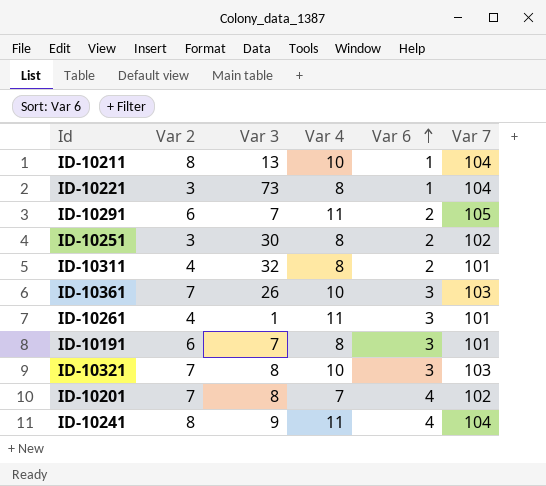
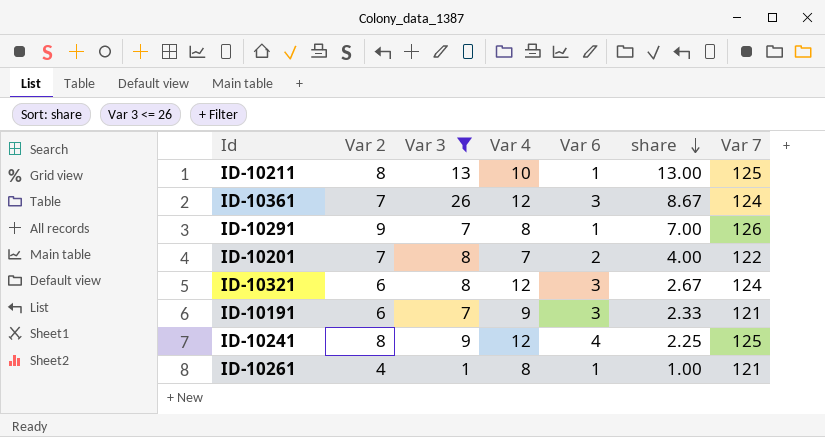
filter: none -> Var 3 <= 26
row order: Var 6 ascending -> share descending
column share | formula: none -> [Var 3] / [Var 6]
ID-10211 | Var 7: 104 -> 125
ID-10361 | Var 4: 10 -> 12
ID-10361 | Var 7: 103 -> 124
ID-10291 | Var 2: 6 -> 9
ID-10291 | Var 4: 11 -> 8
ID-10291 | Var 6: 2 -> 1
ID-10291 | Var 7: 105 -> 126
ID-10201 | Var 6: 4 -> 2
ID-10201 | Var 7: 102 -> 122
ID-10321 | Var 2: 7 -> 6
ID-10321 | Var 4: 10 -> 12
ID-10321 | Var 7: 103 -> 124
ID-10191 | Var 4: 8 -> 9
ID-10191 | Var 7: 101 -> 121
ID-10241 | Var 4: 11 -> 12
ID-10241 | Var 7: 104 -> 125
ID-10261 | Var 4: 11 -> 8
ID-10261 | Var 6: 3 -> 1
ID-10261 | Var 7: 101 -> 121

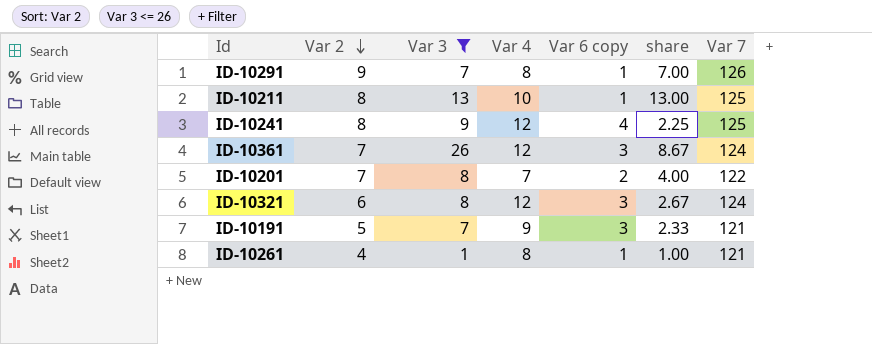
row order: share descending -> Var 2 descending
column name: Var 6 -> Var 6 copy
ID-10191 | Var 2: 6 -> 5

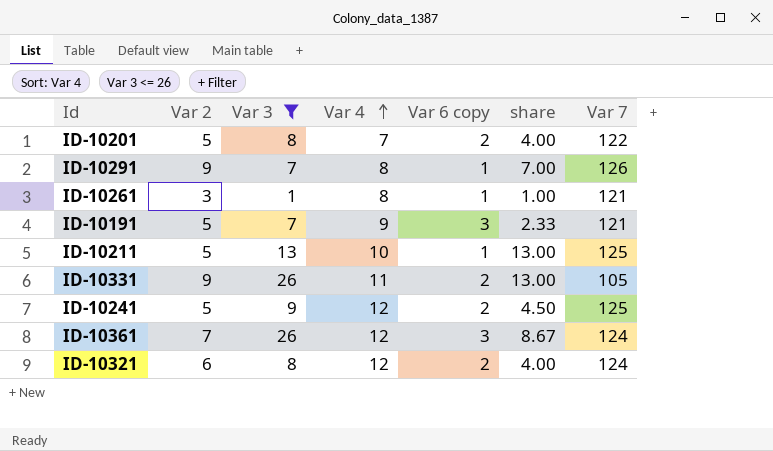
row order: Var 2 descending -> Var 4 ascending
ID-10201 | Var 2: 7 -> 5
ID-10261 | Var 2: 4 -> 3
ID-10211 | Var 2: 8 -> 5
row ID-10331: none -> 9 | 26 | 11 | 2 | 13.00 | 105
ID-10241 | Var 2: 8 -> 5
ID-10241 | Var 6 copy: 4 -> 2
ID-10241 | share: 2.25 -> 4.50
ID-10321 | Var 6 copy: 3 -> 2
ID-10321 | share: 2.67 -> 4.00

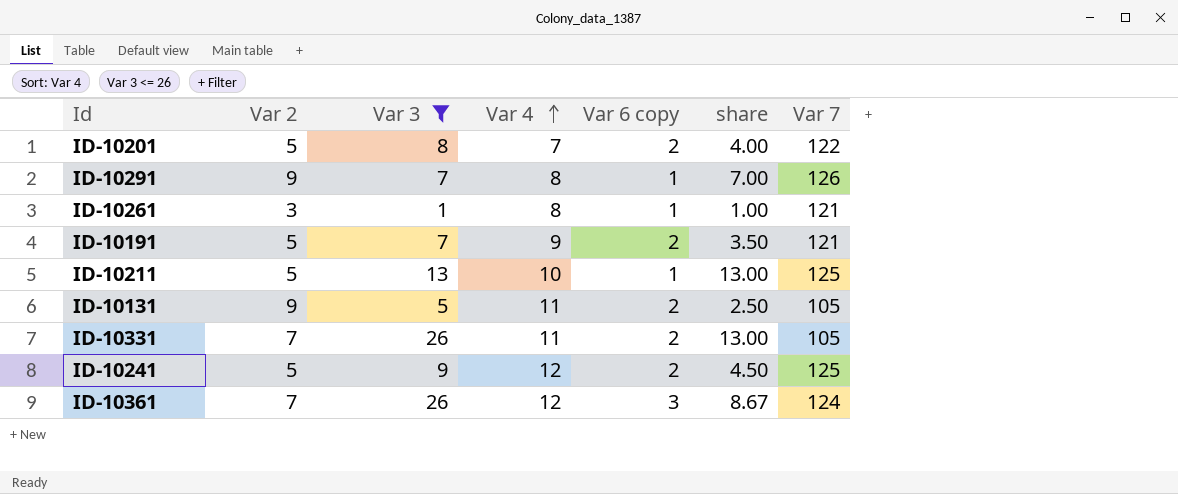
row ID-10321: 6 | 8 | 12 | 2 | 4.00 | 124 -> none
ID-10191 | Var 6 copy: 3 -> 2
ID-10191 | share: 2.33 -> 3.50
row ID-10131: none -> 9 | 5 | 11 | 2 | 2.50 | 105
ID-10331 | Var 2: 9 -> 7

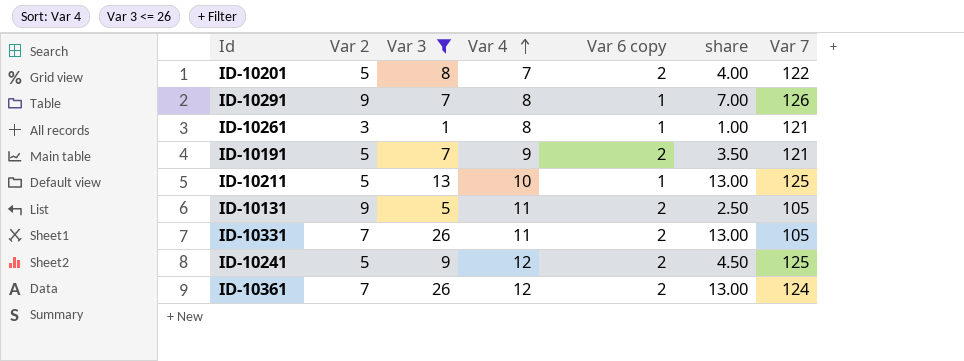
ID-10361 | Var 6 copy: 3 -> 2
ID-10361 | share: 8.67 -> 13.00

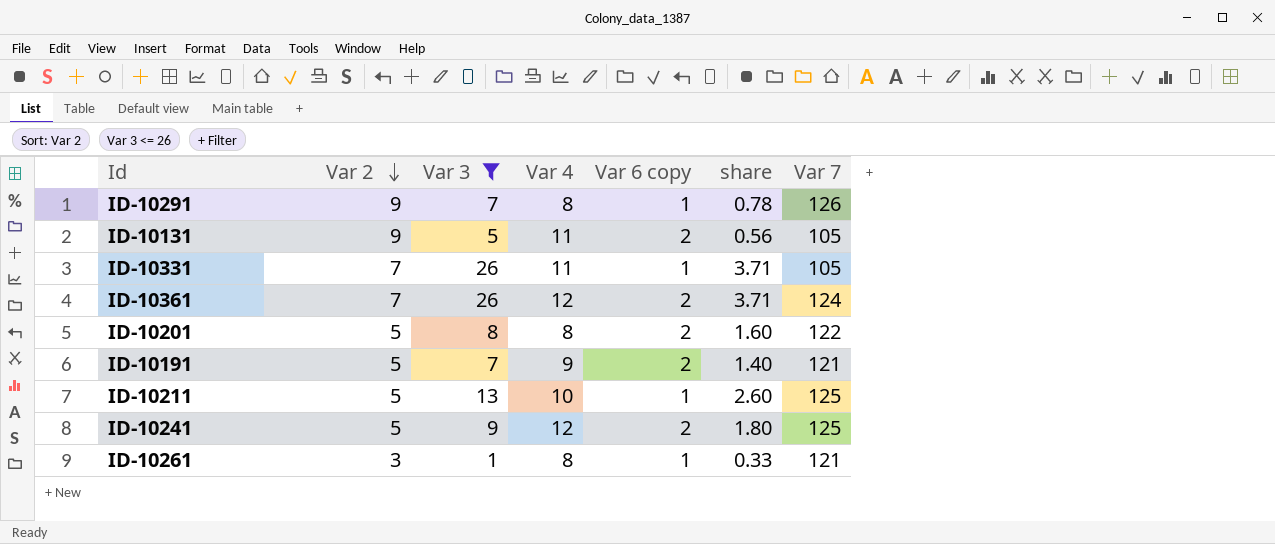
row order: Var 4 ascending -> Var 2 descending
column share | formula: [Var 3] / [Var 6 copy] -> [Var 3] / [Var 2]
ID-10331 | Var 6 copy: 2 -> 1
ID-10201 | Var 4: 7 -> 8

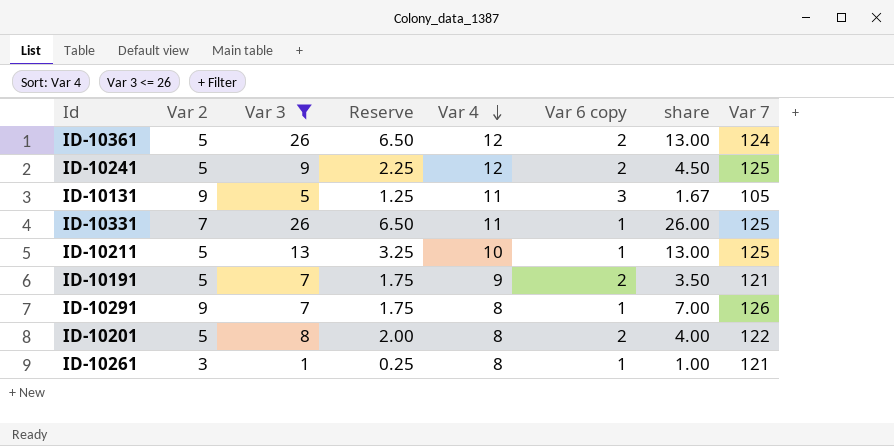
row order: Var 2 descending -> Var 4 descending
column Reserve | formula: none -> [Var 3] * 0.25
column share | formula: [Var 3] / [Var 2] -> [Var 3] / [Var 6 copy]
ID-10361 | Var 2: 7 -> 5
ID-10131 | Var 6 copy: 2 -> 3
ID-10331 | Var 7: 105 -> 125

